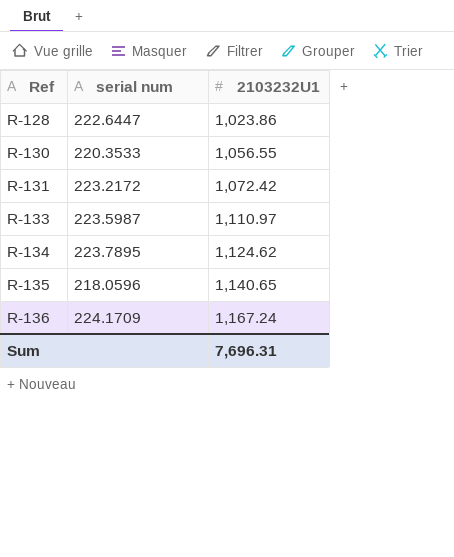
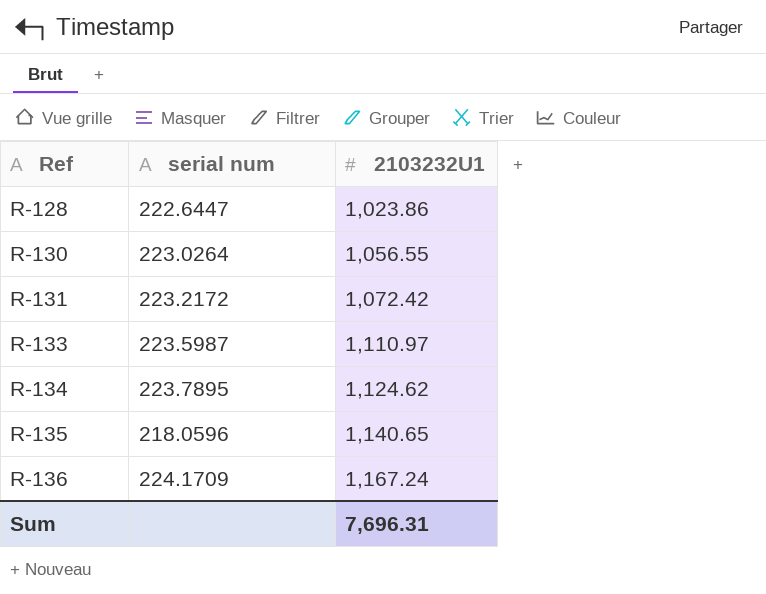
R-130 | serial num: 220.3533 -> 223.0264

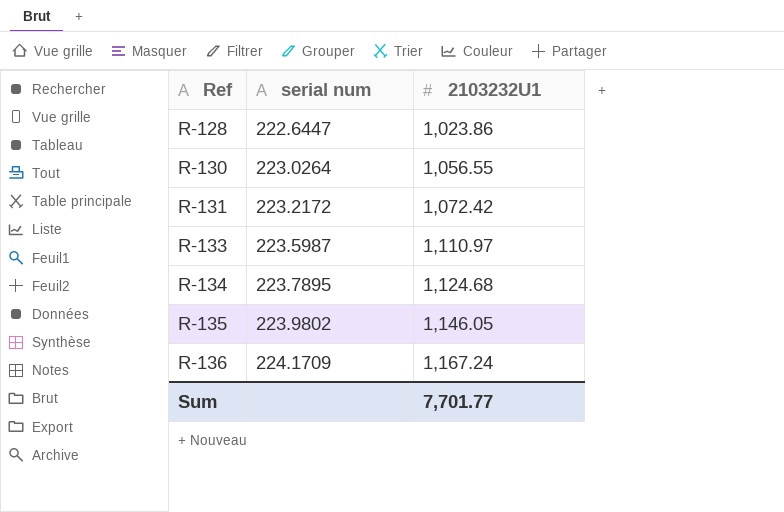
R-134 | 2103232U1: 1,124.62 -> 1,124.68
R-135 | serial num: 218.0596 -> 223.9802
R-135 | 2103232U1: 1,140.65 -> 1,146.05
Sum | 2103232U1: 7,696.31 -> 7,701.77

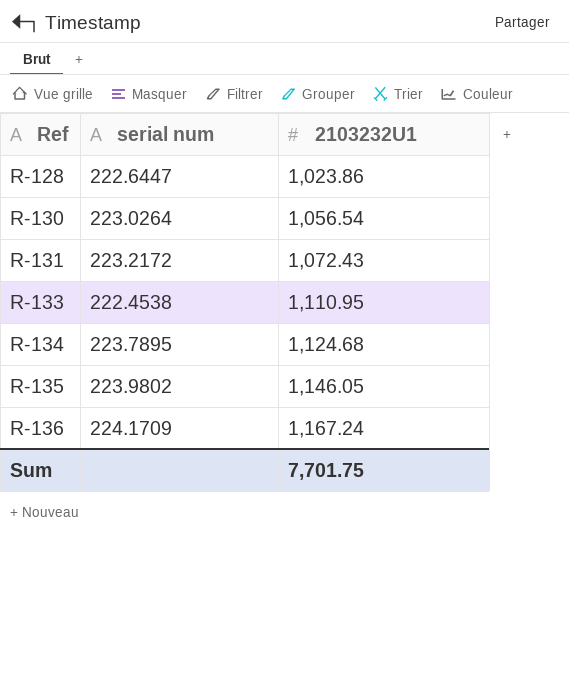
R-130 | 2103232U1: 1,056.55 -> 1,056.54
R-131 | 2103232U1: 1,072.42 -> 1,072.43
R-133 | serial num: 223.5987 -> 222.4538
R-133 | 2103232U1: 1,110.97 -> 1,110.95
Sum | 2103232U1: 7,701.77 -> 7,701.75

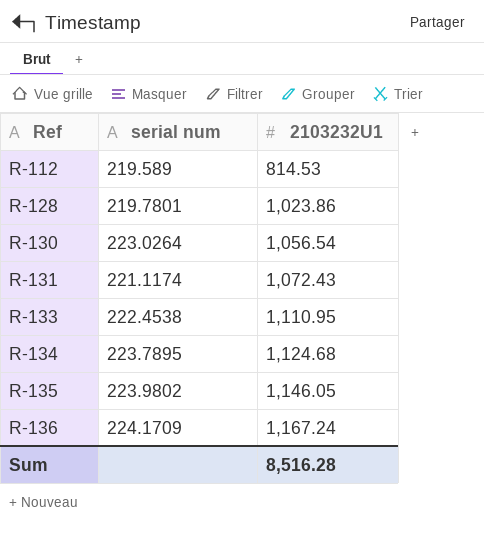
row R-112: none -> 219.589 | 814.53
R-128 | serial num: 222.6447 -> 219.7801
R-131 | serial num: 223.2172 -> 221.1174
Sum | 2103232U1: 7,701.75 -> 8,516.28

